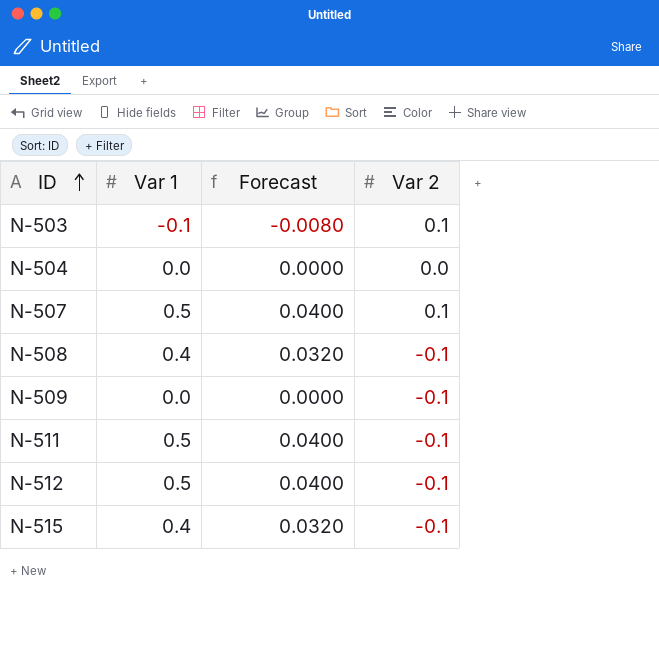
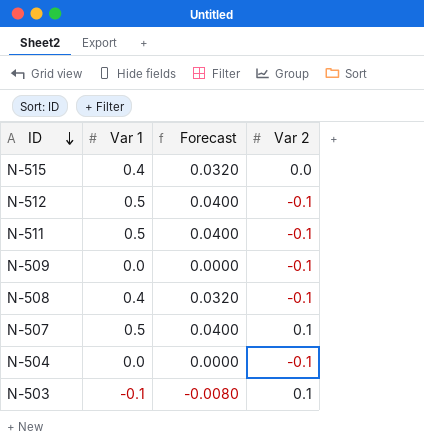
row order: ID ascending -> ID descending
N-515 | Var 2: -0.1 -> 0.0
N-504 | Var 2: 0.0 -> -0.1

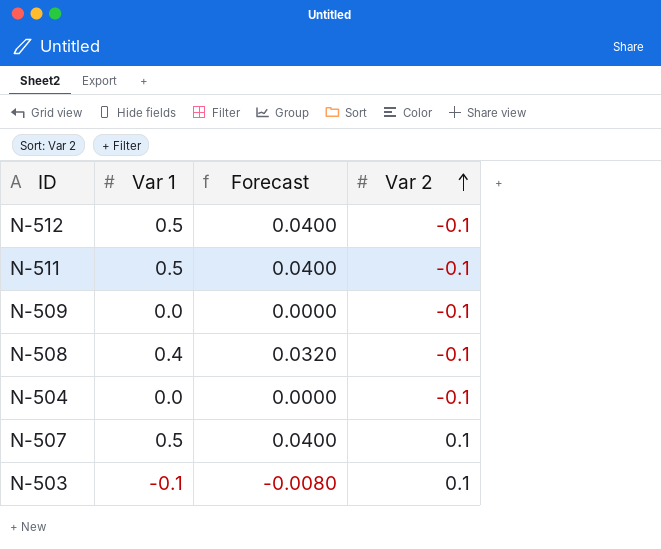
row order: ID descending -> Var 2 ascending
row N-515: 0.4 | 0.0320 | 0.0 -> none

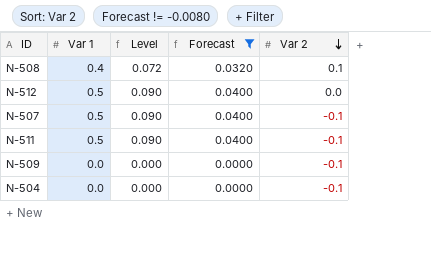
filter: none -> Forecast != -0.0080
row order: Var 2 ascending -> Var 2 descending
column Level | formula: none -> [Var 1] * 0.18
N-508 | Var 2: -0.1 -> 0.1
N-512 | Var 2: -0.1 -> 0.0
N-507 | Var 2: 0.1 -> -0.1

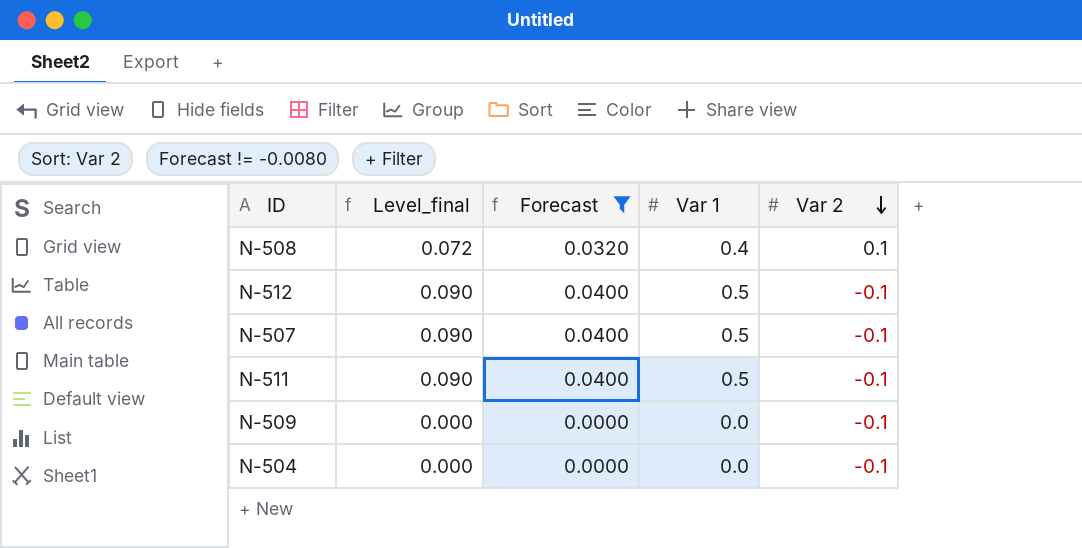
column name: Level -> Level_final
column Var 1 | position: 2 -> 4
N-512 | Var 2: 0.0 -> -0.1

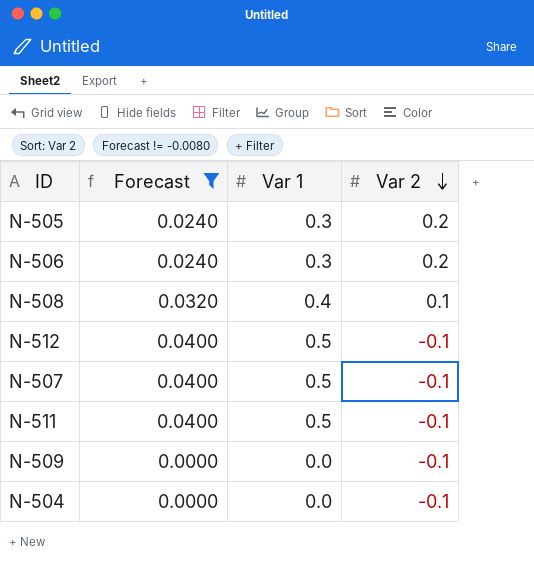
column Level_final | formula: [Var 1] * 0.18 -> none
row N-505: none -> 0.0240 | 0.3 | 0.2
row N-506: none -> 0.0240 | 0.3 | 0.2

